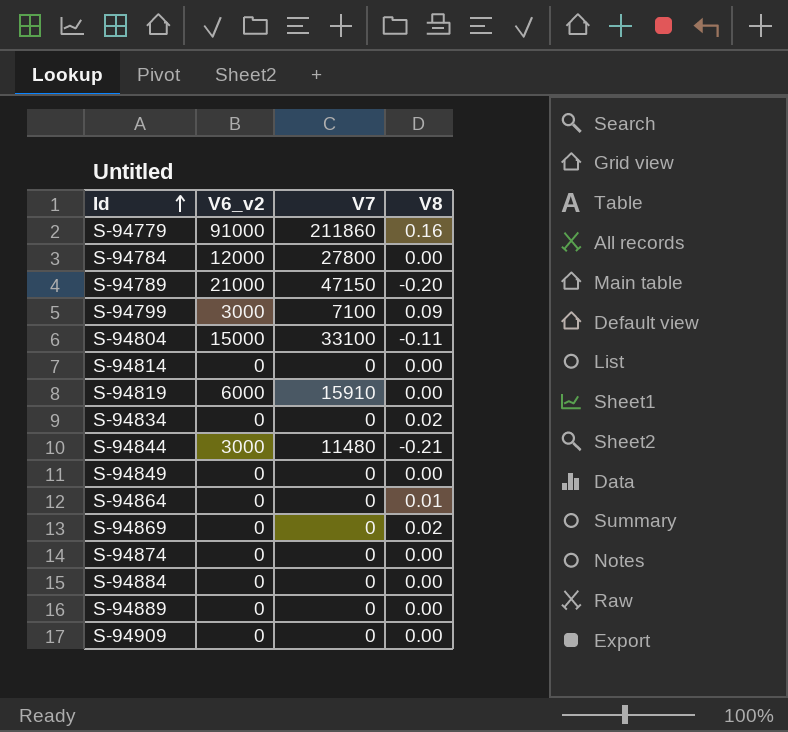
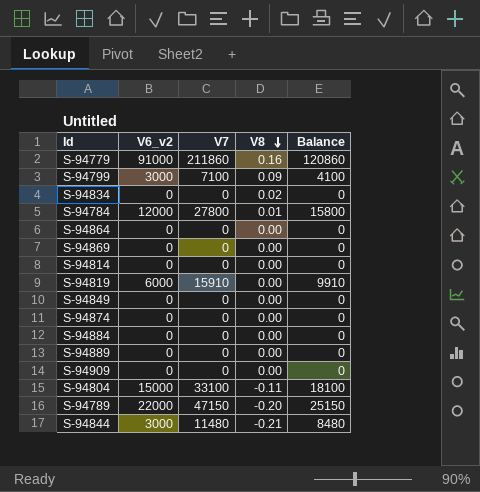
row order: Id ascending -> V8 descending
column Balance | formula: none -> [V7] - [V6_v2]
S-94784 | V8: 0.00 -> 0.01
S-94864 | V8: 0.01 -> 0.00
S-94869 | V8: 0.02 -> 0.00
S-94789 | V6_v2: 21000 -> 22000

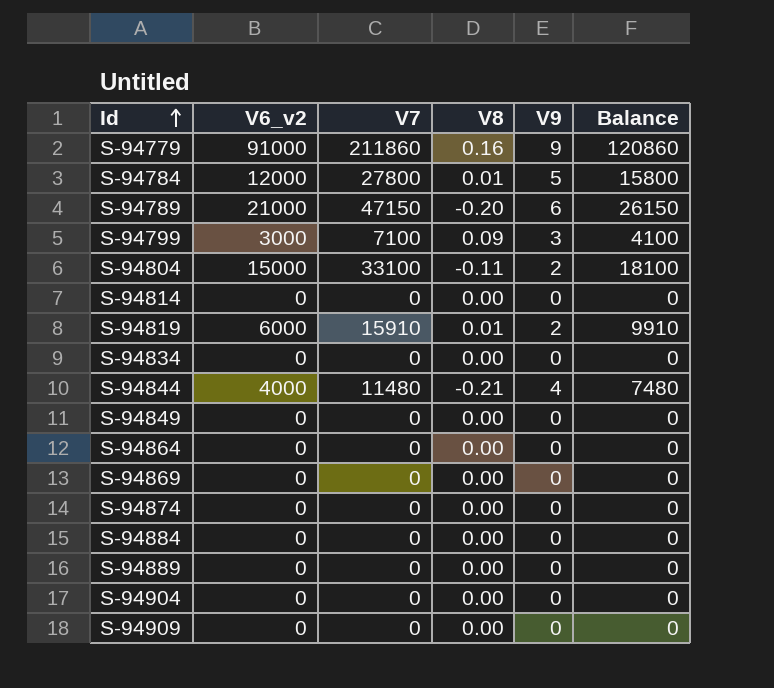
row order: V8 descending -> Id ascending
column V9 | position: none -> 5
S-94789 | V6_v2: 22000 -> 21000
S-94789 | Balance: 25150 -> 26150
S-94819 | V8: 0.00 -> 0.01
S-94834 | V8: 0.02 -> 0.00
S-94844 | V6_v2: 3000 -> 4000
S-94844 | Balance: 8480 -> 7480
row S-94904: none -> 0 | 0 | 0.00 | 0 | 0

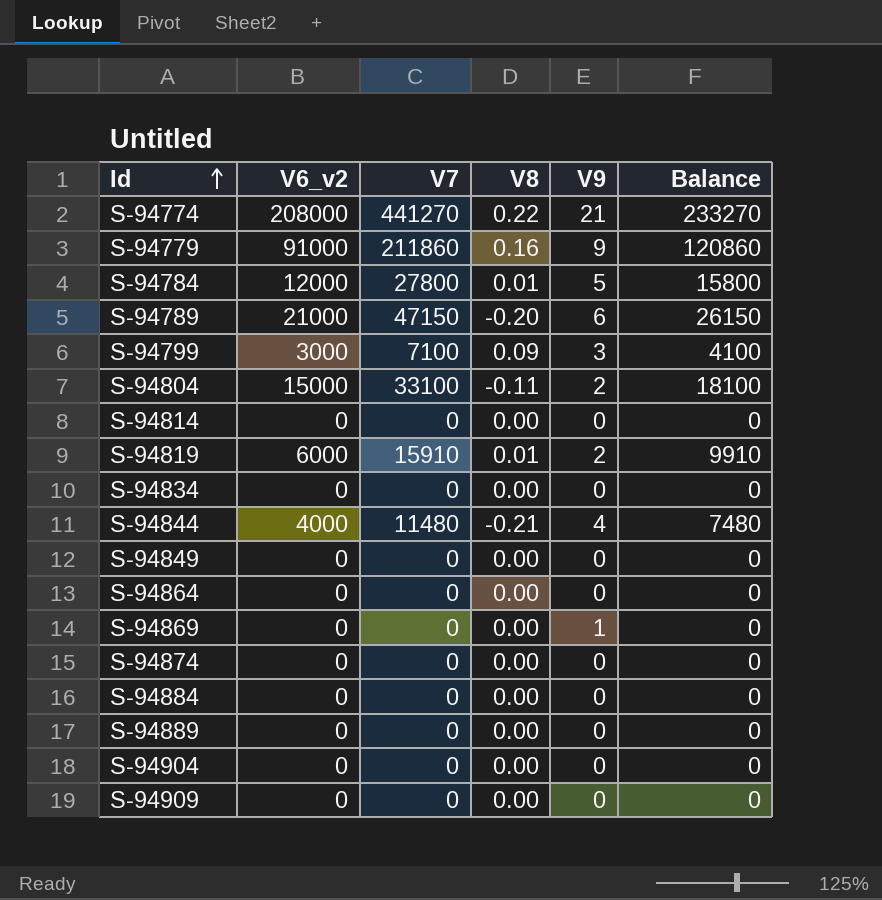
row S-94774: none -> 208000 | 441270 | 0.22 | 21 | 233270
S-94869 | V9: 0 -> 1

